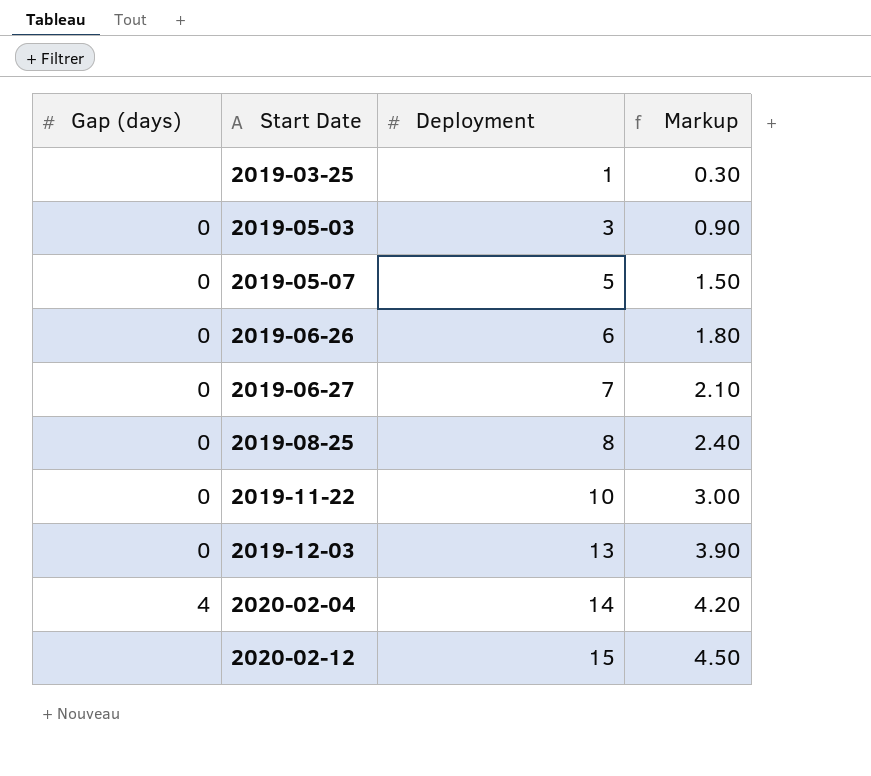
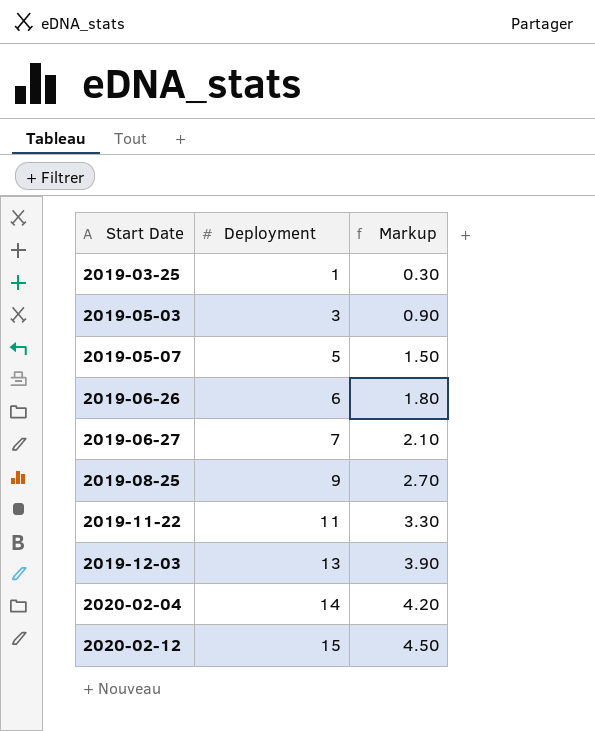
column Gap (days) | position: 1 -> none
2019-08-25 | Deployment: 8 -> 9
2019-08-25 | Markup: 2.40 -> 2.70
2019-11-22 | Deployment: 10 -> 11
2019-11-22 | Markup: 3.00 -> 3.30

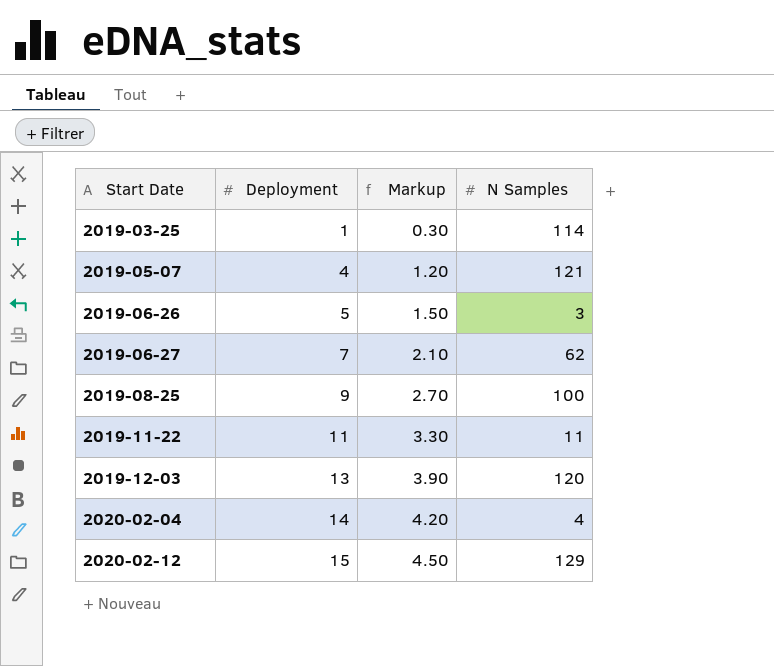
column N Samples | position: none -> 4
row 2019-05-03: 3 | 0.90 -> none
2019-05-07 | Deployment: 5 -> 4
2019-05-07 | Markup: 1.50 -> 1.20
2019-06-26 | Deployment: 6 -> 5
2019-06-26 | Markup: 1.80 -> 1.50

